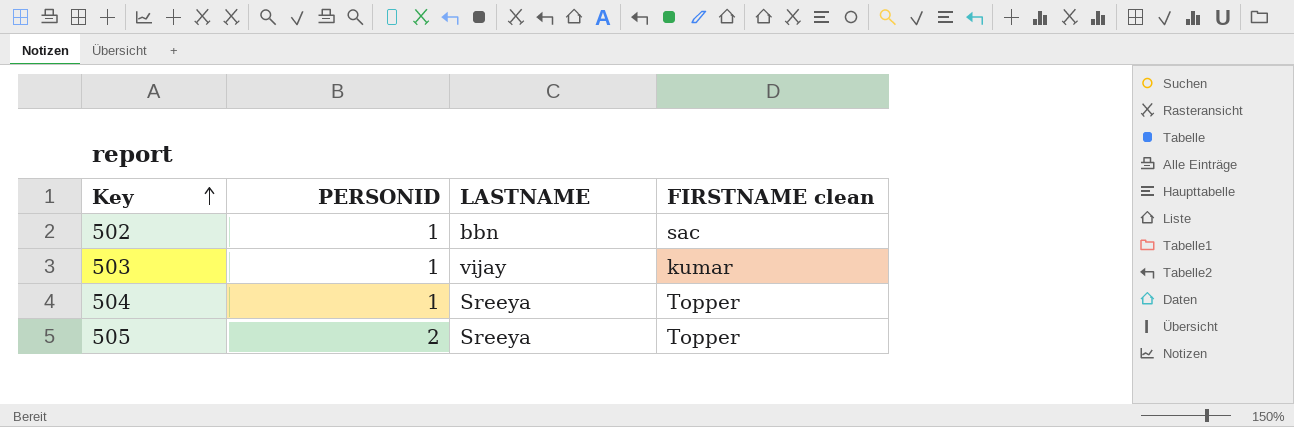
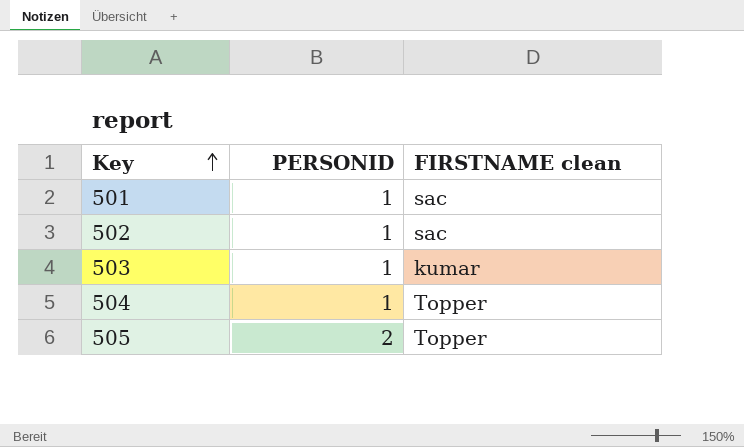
column LASTNAME | position: 3 -> none
row 501: none -> 1 | sac

